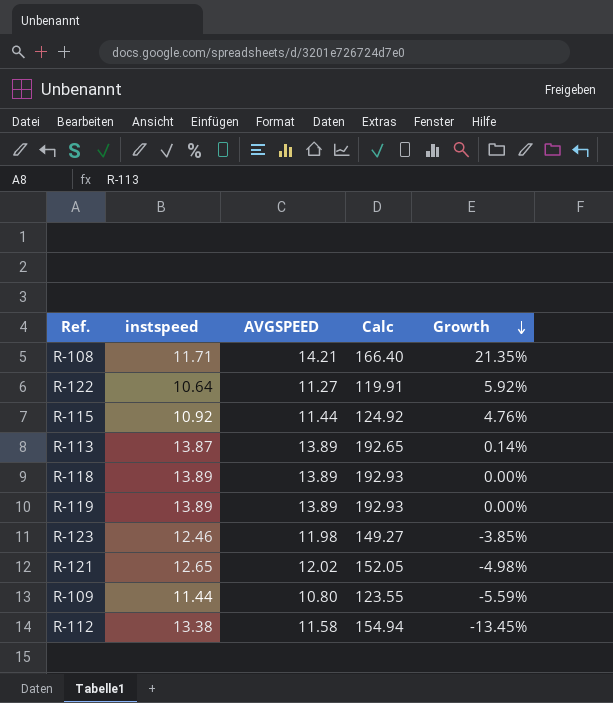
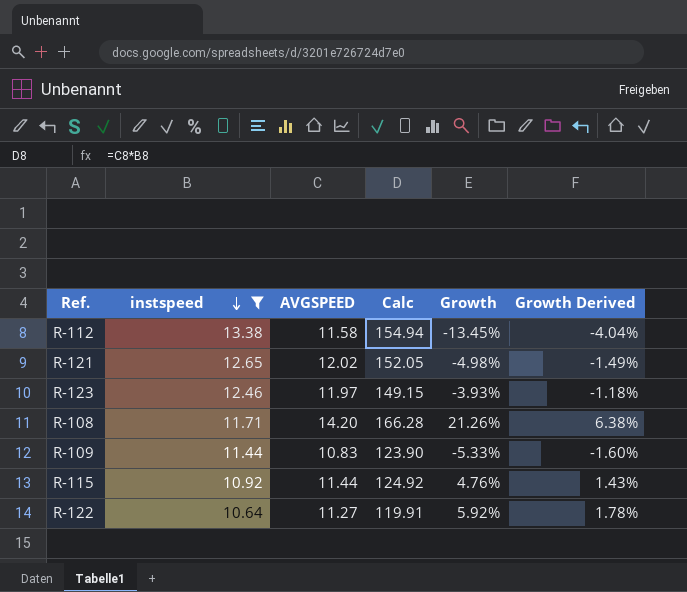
filter: none -> instspeed <= 13.38
row order: Growth descending -> instspeed descending
column Growth Derived | formula: none -> [Growth] * 0.3
R-123 | AVGSPEED: 11.98 -> 11.97
R-123 | Calc: 149.27 -> 149.15
R-123 | Growth: -3.85% -> -3.93%
R-108 | AVGSPEED: 14.21 -> 14.20
R-108 | Calc: 166.40 -> 166.28
R-108 | Growth: 21.35% -> 21.26%
R-109 | AVGSPEED: 10.80 -> 10.83
R-109 | Calc: 123.55 -> 123.90
R-109 | Growth: -5.59% -> -5.33%

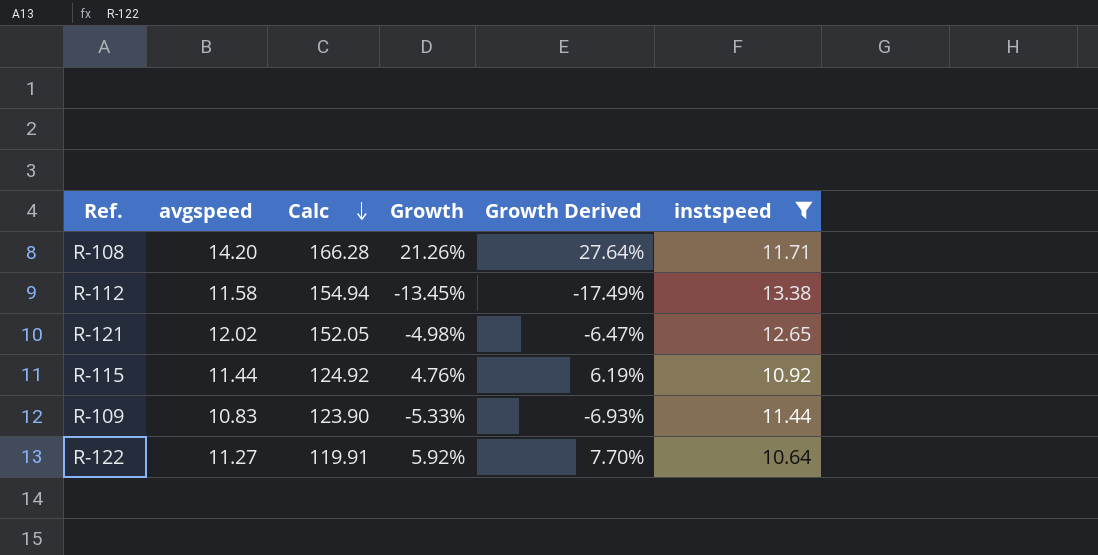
row order: instspeed descending -> Calc descending
column name: AVGSPEED -> avgspeed
column Growth Derived | formula: [Growth] * 0.3 -> [Growth] * 1.3
column instspeed | position: 2 -> 6
row R-123: 12.46 | 11.97 | 149.15 | -3.93% | -1.18% -> none

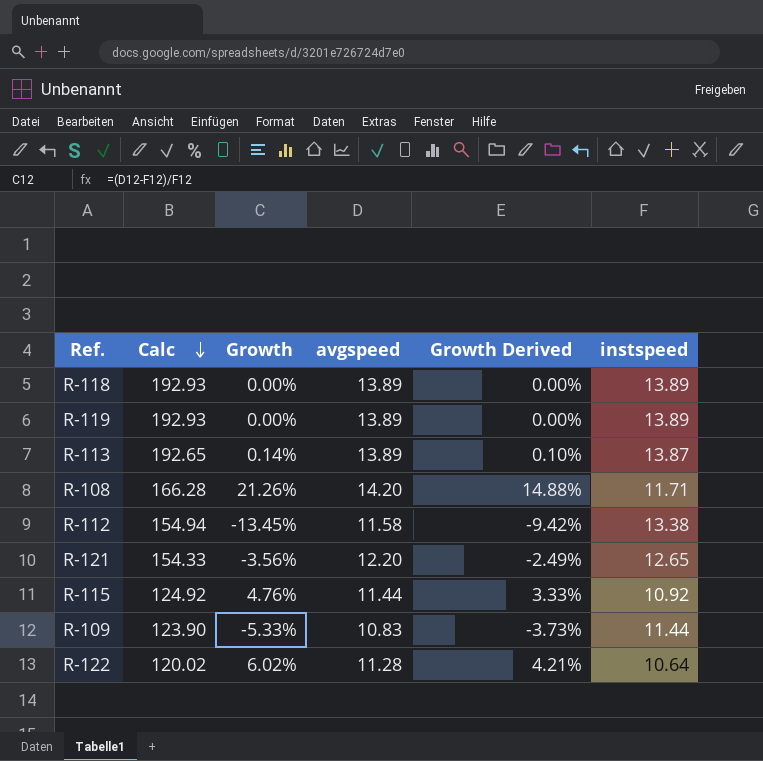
filter: instspeed <= 13.38 -> none
column avgspeed | position: 2 -> 4
column Growth Derived | formula: [Growth] * 1.3 -> [Growth] * 0.7
R-121 | Calc: 152.05 -> 154.33
R-121 | Growth: -4.98% -> -3.56%
R-121 | avgspeed: 12.02 -> 12.20
R-122 | Calc: 119.91 -> 120.02
R-122 | Growth: 5.92% -> 6.02%
R-122 | avgspeed: 11.27 -> 11.28

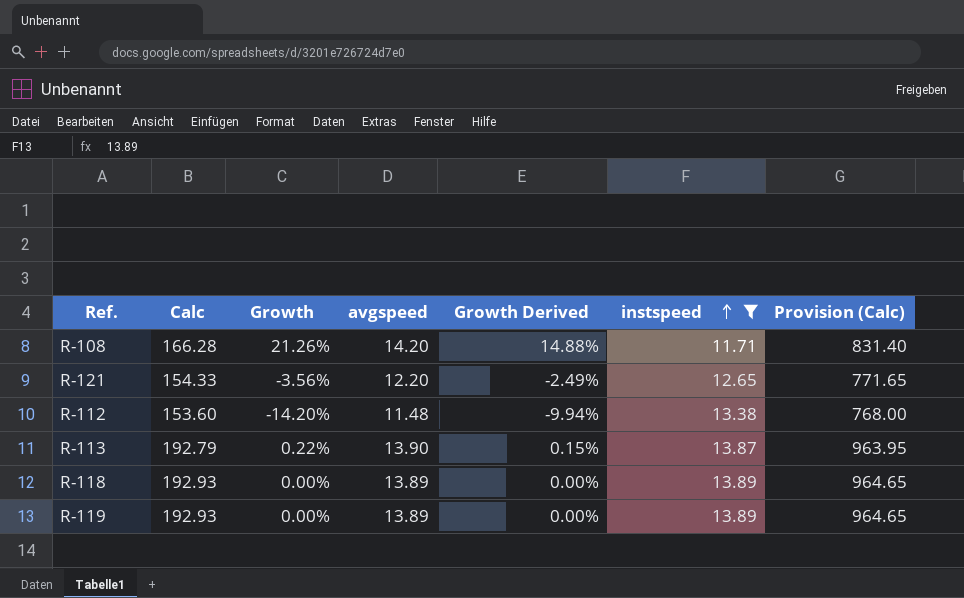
filter: none -> instspeed >= 11.71
row order: Calc descending -> instspeed ascending
column Provision (Calc) | formula: none -> [Calc] * 5
R-112 | Calc: 154.94 -> 153.60
R-112 | Growth: -13.45% -> -14.20%
R-112 | avgspeed: 11.58 -> 11.48
R-112 | Growth Derived: -9.42% -> -9.94%
R-113 | Calc: 192.65 -> 192.79
R-113 | Growth: 0.14% -> 0.22%
R-113 | avgspeed: 13.89 -> 13.90
R-113 | Growth Derived: 0.10% -> 0.15%

